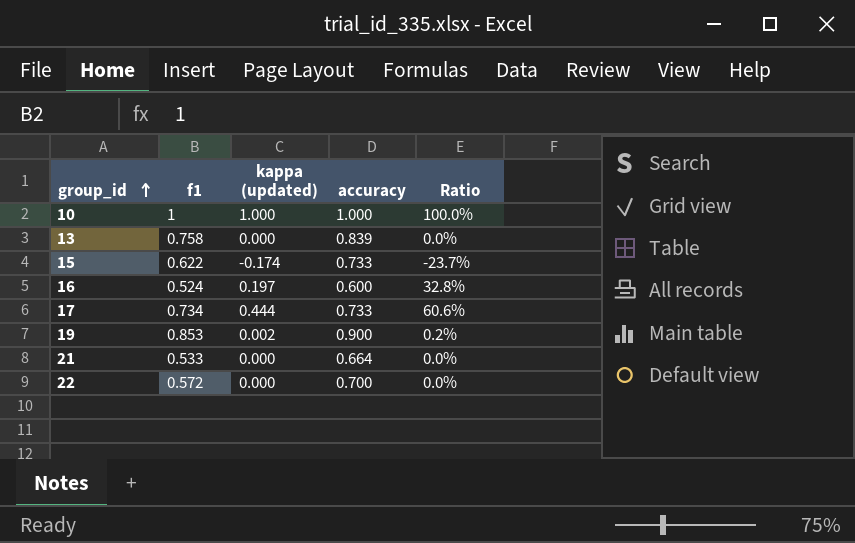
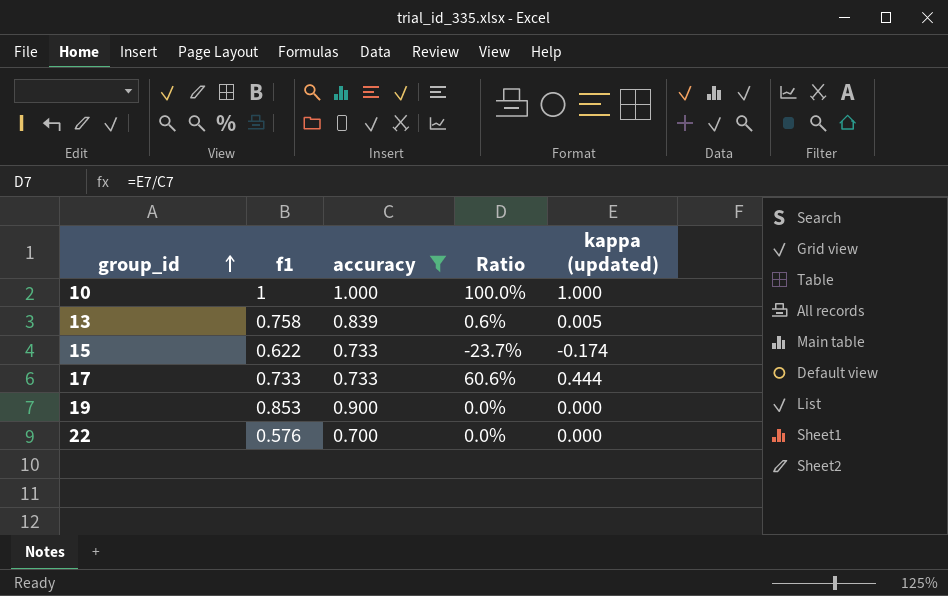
filter: none -> accuracy >= 0.700
column kappa (updated) | position: 3 -> 5
13 | Ratio: 0.0% -> 0.6%
13 | kappa (updated): 0.000 -> 0.005
17 | f1: 0.734 -> 0.733
19 | Ratio: 0.2% -> 0.0%
19 | kappa (updated): 0.002 -> 0.000
22 | f1: 0.572 -> 0.576

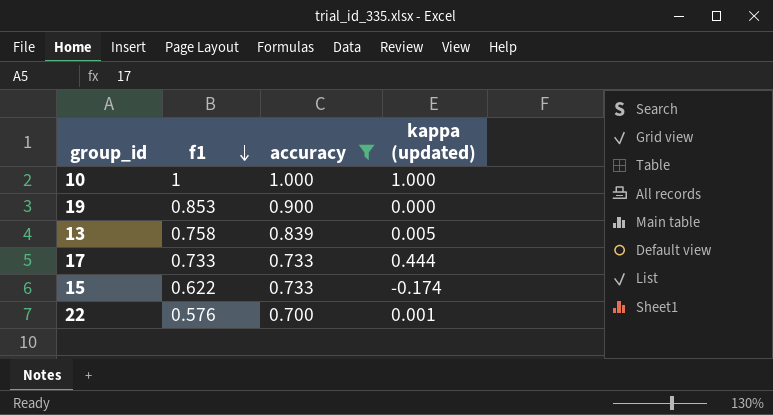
row order: group_id ascending -> f1 descending
column Ratio | formula: [kappa (updated)] / [accuracy] -> none
22 | kappa (updated): 0.000 -> 0.001

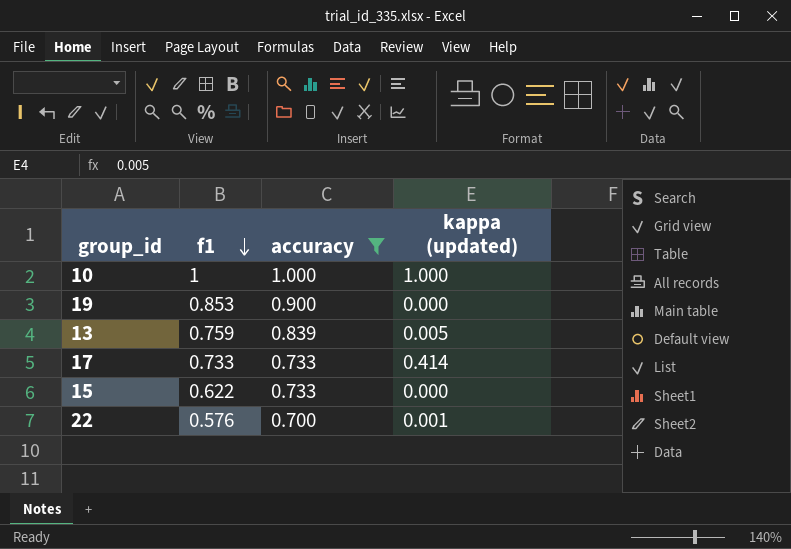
13 | f1: 0.758 -> 0.759
17 | kappa (updated): 0.444 -> 0.414
15 | kappa (updated): -0.174 -> 0.000

